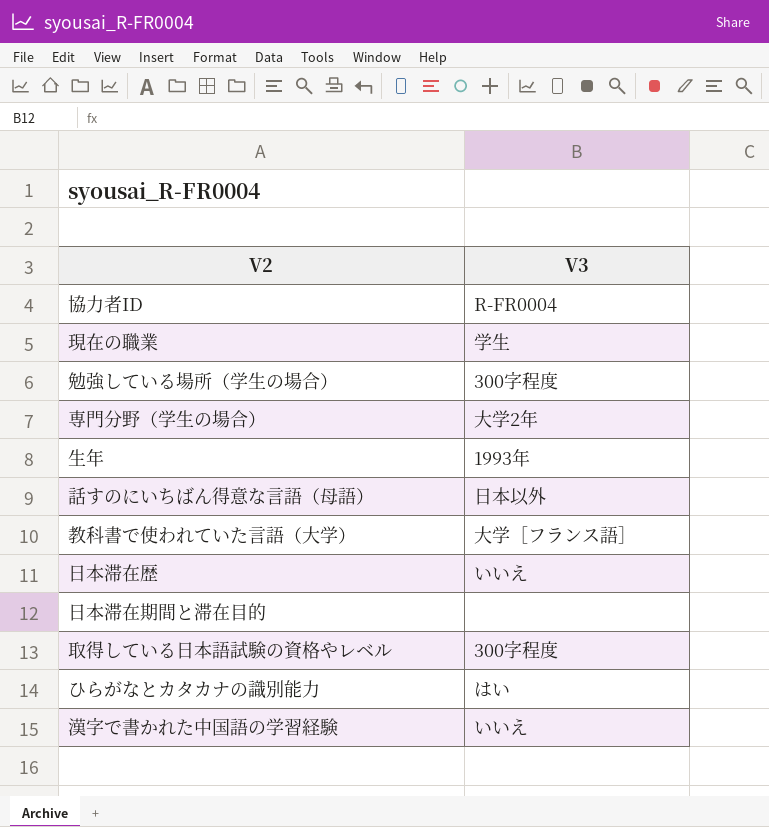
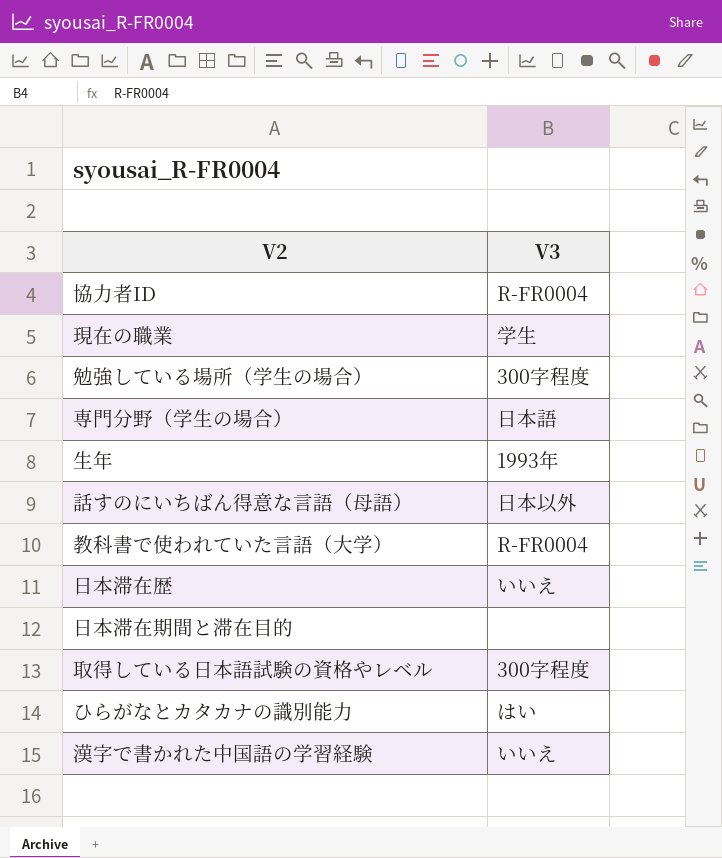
専門分野（学生の場合） | V3: 大学2年 -> 日本語
教科書で使われていた言語（大学） | V3: 大学［フランス語］ -> R-FR0004

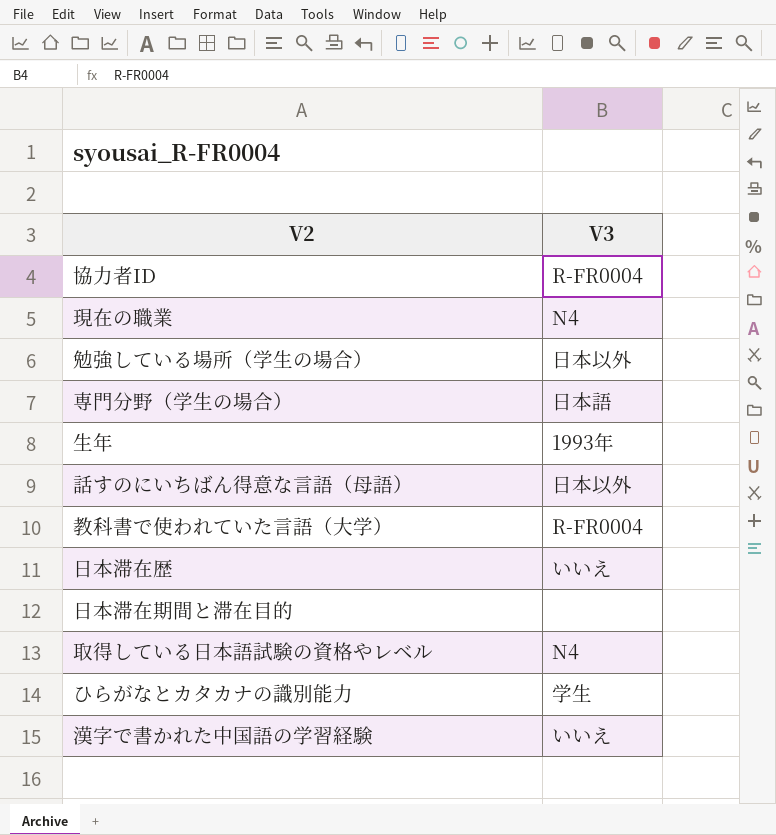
現在の職業 | V3: 学生 -> N4
勉強している場所（学生の場合） | V3: 300字程度 -> 日本以外
取得している日本語試験の資格やレベル | V3: 300字程度 -> N4
ひらがなとカタカナの識別能力 | V3: はい -> 学生

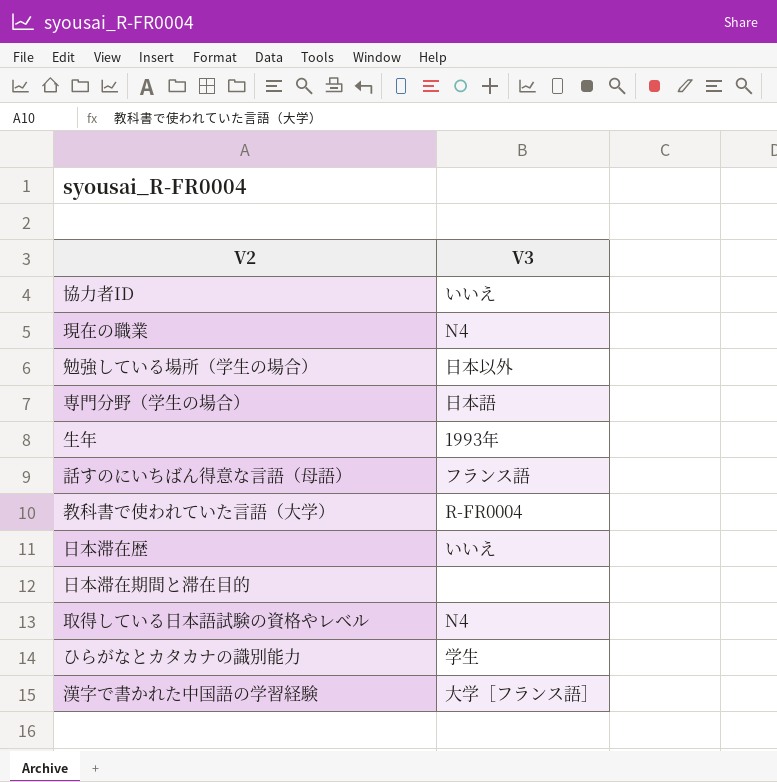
協力者ID | V3: R-FR0004 -> いいえ
話すのにいちばん得意な言語（母語） | V3: 日本以外 -> フランス語
漢字で書かれた中国語の学習経験 | V3: いいえ -> 大学［フランス語］

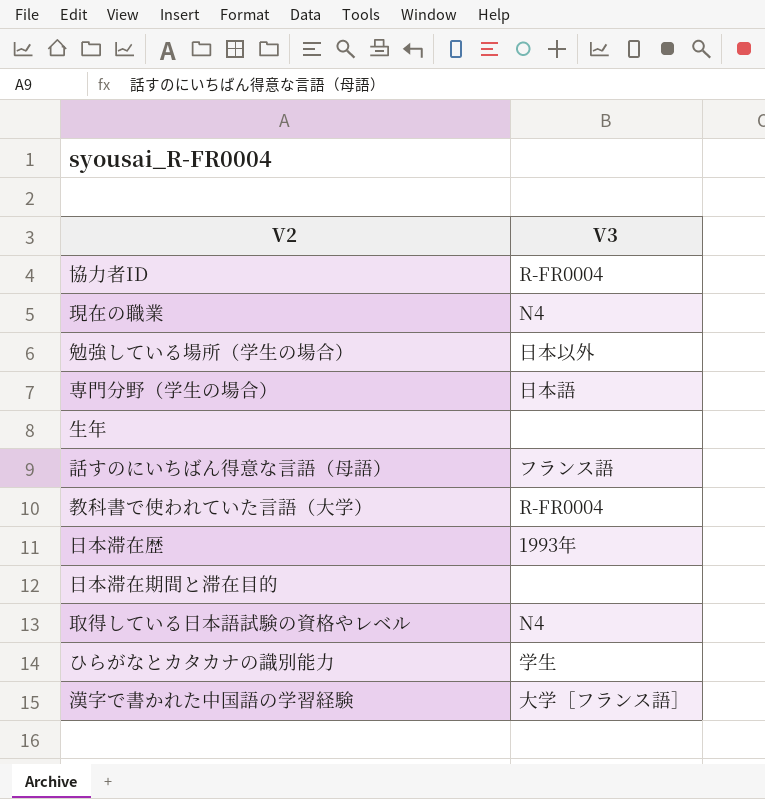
協力者ID | V3: いいえ -> R-FR0004
生年 | V3: 1993年 -> none
日本滞在歴 | V3: いいえ -> 1993年

